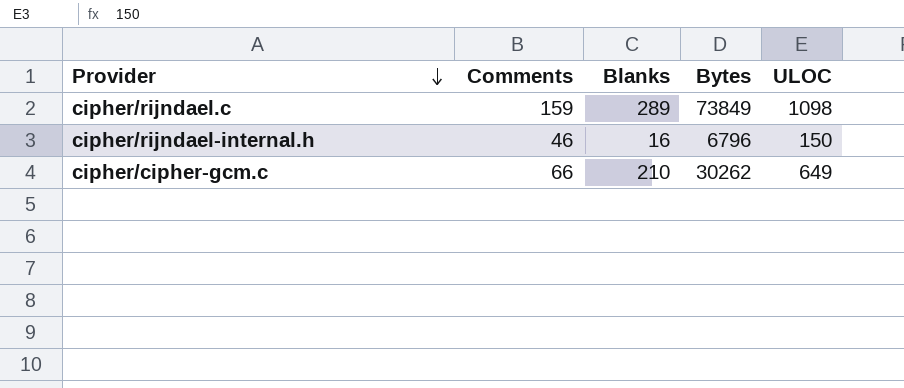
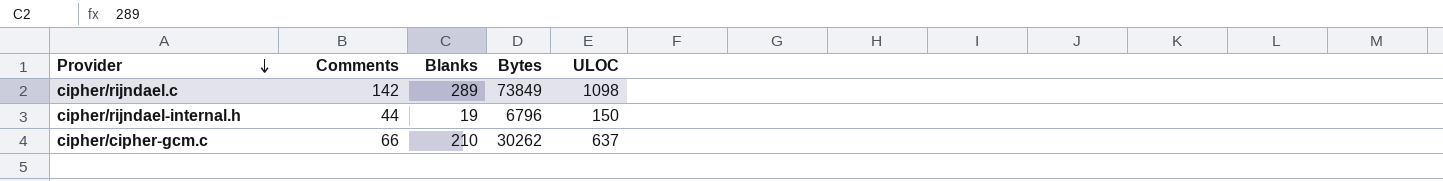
cipher/rijndael.c | Comments: 159 -> 142
cipher/rijndael-internal.h | Comments: 46 -> 44
cipher/rijndael-internal.h | Blanks: 16 -> 19
cipher/cipher-gcm.c | ULOC: 649 -> 637

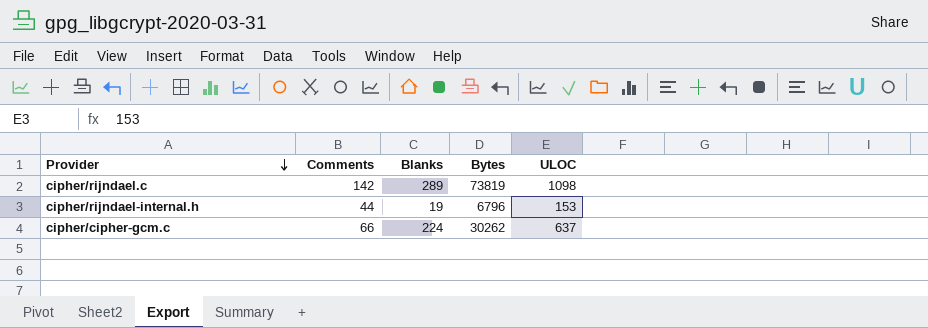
cipher/rijndael.c | Bytes: 73849 -> 73819
cipher/rijndael-internal.h | ULOC: 150 -> 153
cipher/cipher-gcm.c | Blanks: 210 -> 224

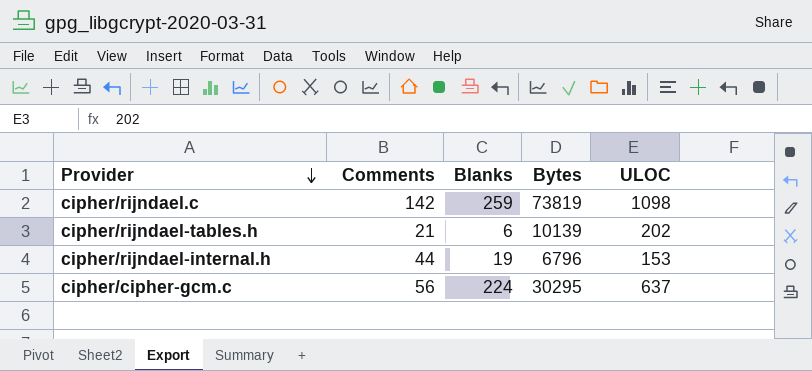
cipher/rijndael.c | Blanks: 289 -> 259
row cipher/rijndael-tables.h: none -> 21 | 6 | 10139 | 202
cipher/cipher-gcm.c | Comments: 66 -> 56
cipher/cipher-gcm.c | Bytes: 30262 -> 30295

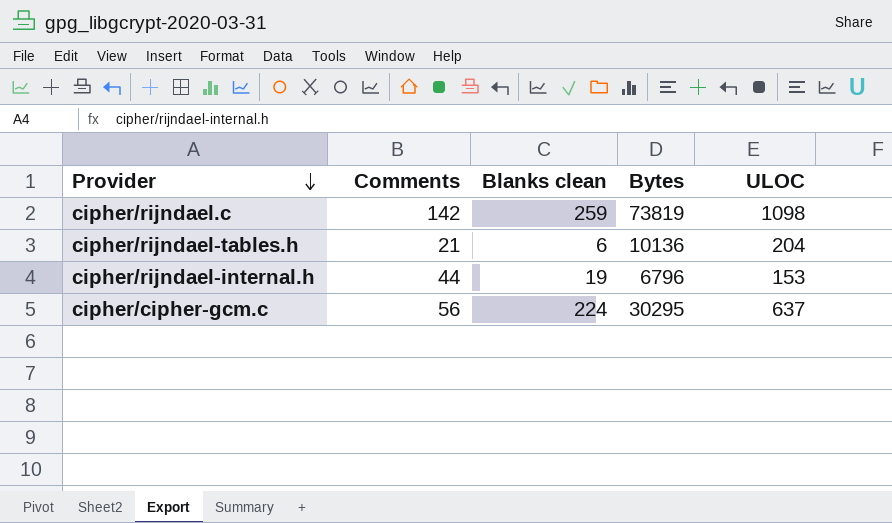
column name: Blanks -> Blanks clean
cipher/rijndael-tables.h | Bytes: 10139 -> 10136
cipher/rijndael-tables.h | ULOC: 202 -> 204

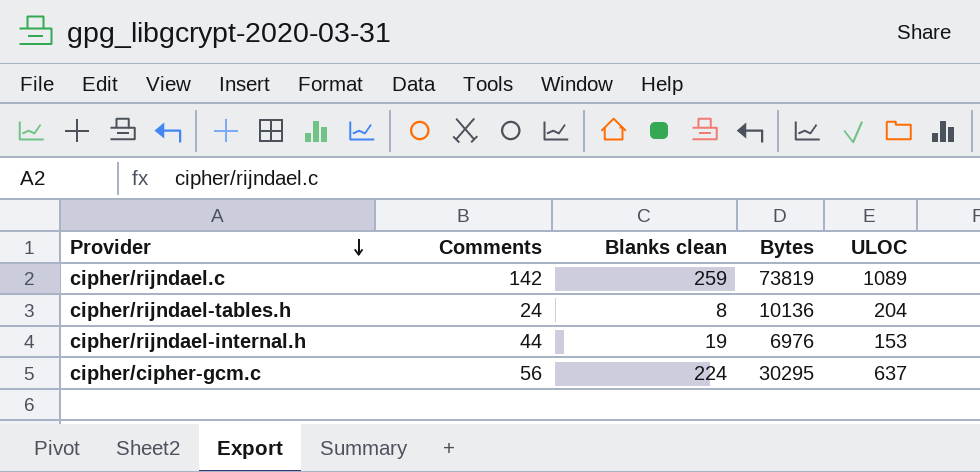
cipher/rijndael.c | ULOC: 1098 -> 1089
cipher/rijndael-tables.h | Comments: 21 -> 24
cipher/rijndael-tables.h | Blanks clean: 6 -> 8
cipher/rijndael-internal.h | Bytes: 6796 -> 6976

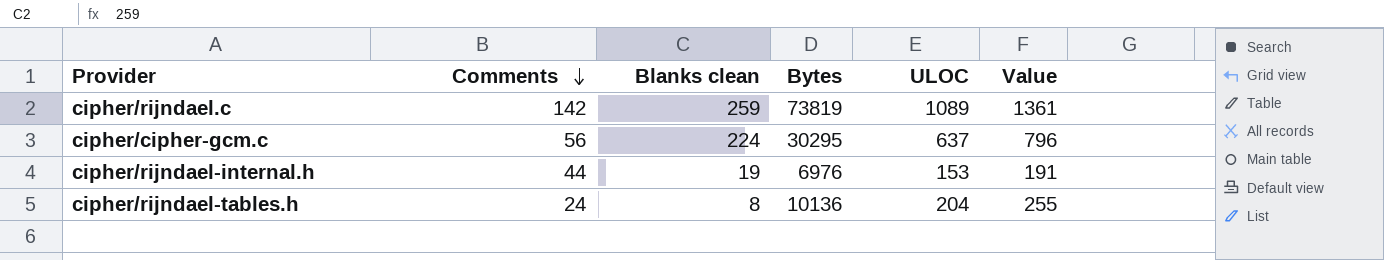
row order: Provider descending -> Comments descending
column Value | formula: none -> [ULOC] * 1.25

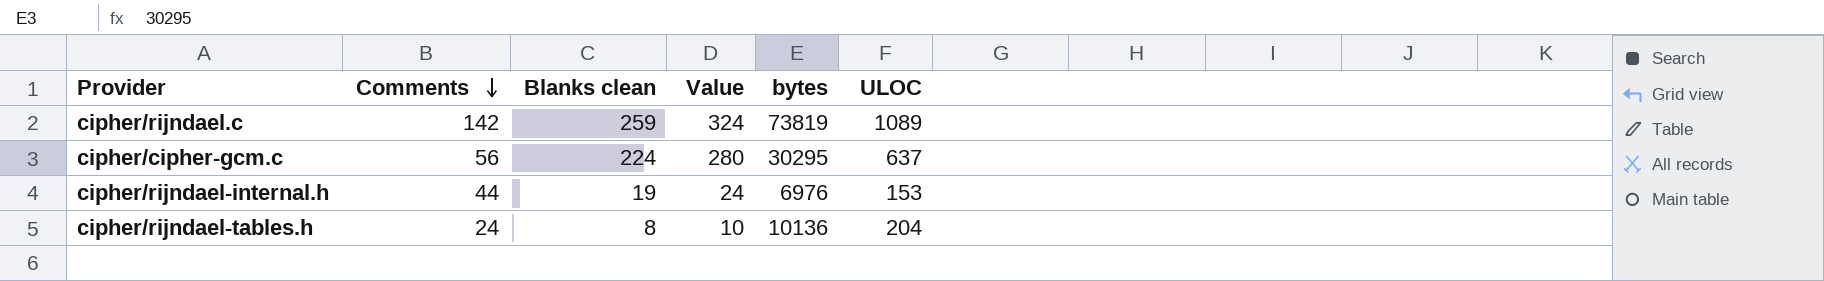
column Value | formula: [ULOC] * 1.25 -> [Blanks clean] * 1.25
column Value | position: 6 -> 4
column name: Bytes -> bytes

